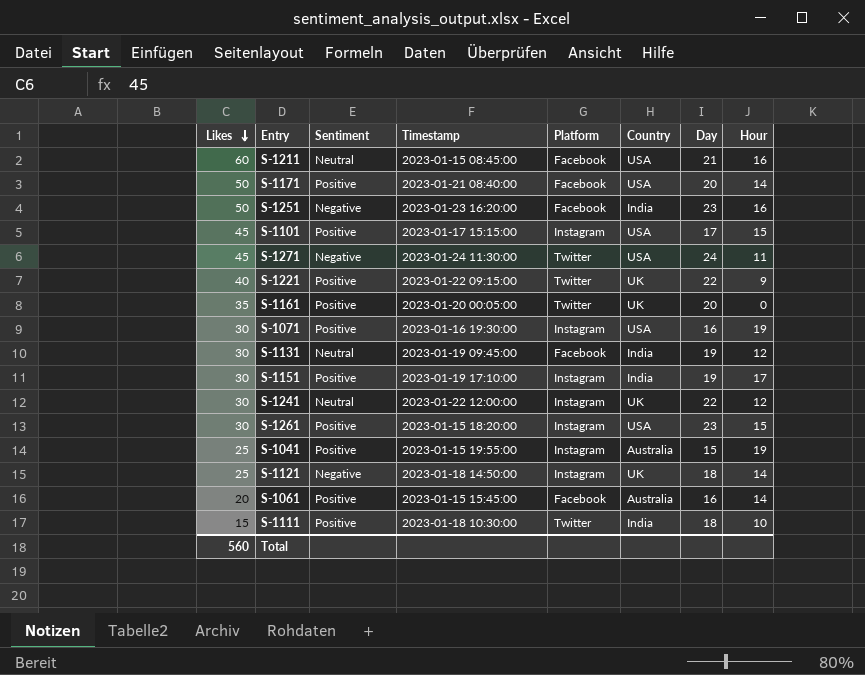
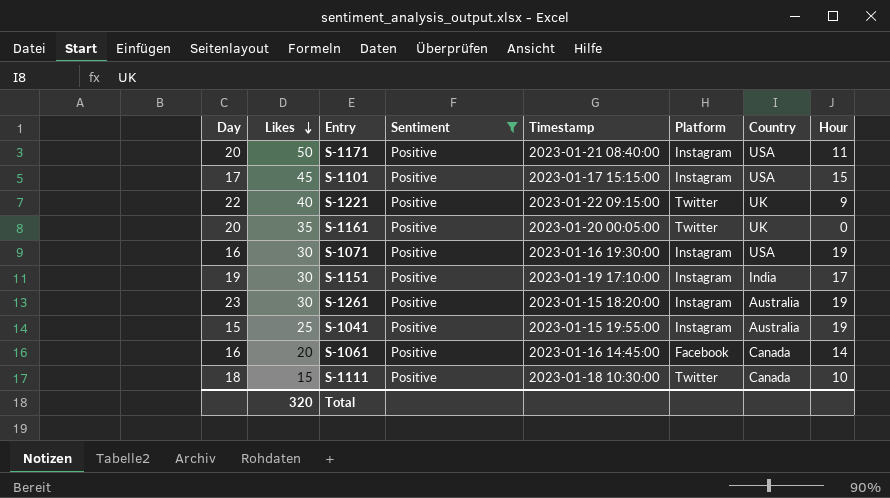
filter: none -> Sentiment = Positive
column Day | position: 7 -> 1
S-1171 | Platform: Facebook -> Instagram
S-1171 | Hour: 14 -> 11
S-1261 | Country: USA -> Australia
S-1261 | Hour: 15 -> 19
S-1061 | Timestamp: 2023-01-15 15:45:00 -> 2023-01-16 14:45:00
S-1061 | Country: Australia -> Canada
S-1111 | Country: India -> Canada
Total | Likes: 560 -> 320

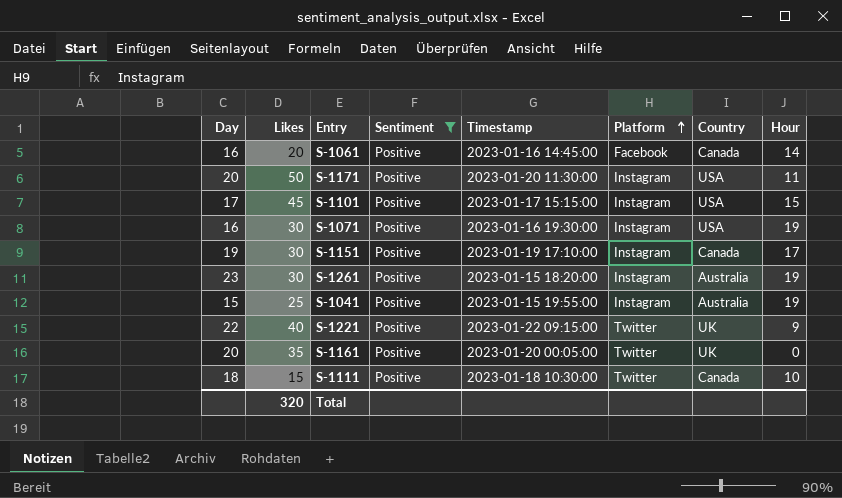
row order: Likes descending -> Platform ascending
S-1171 | Timestamp: 2023-01-21 08:40:00 -> 2023-01-20 11:30:00
S-1151 | Country: India -> Canada

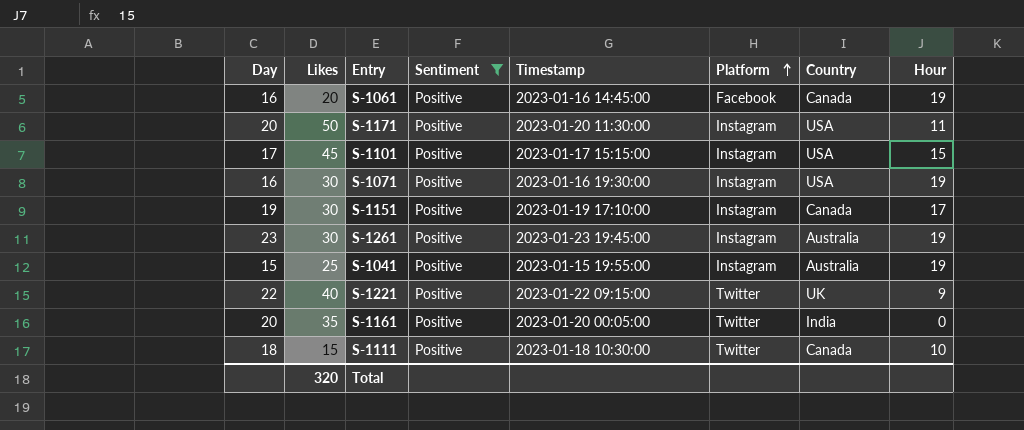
S-1061 | Hour: 14 -> 19
S-1261 | Timestamp: 2023-01-15 18:20:00 -> 2023-01-23 19:45:00
S-1161 | Country: UK -> India

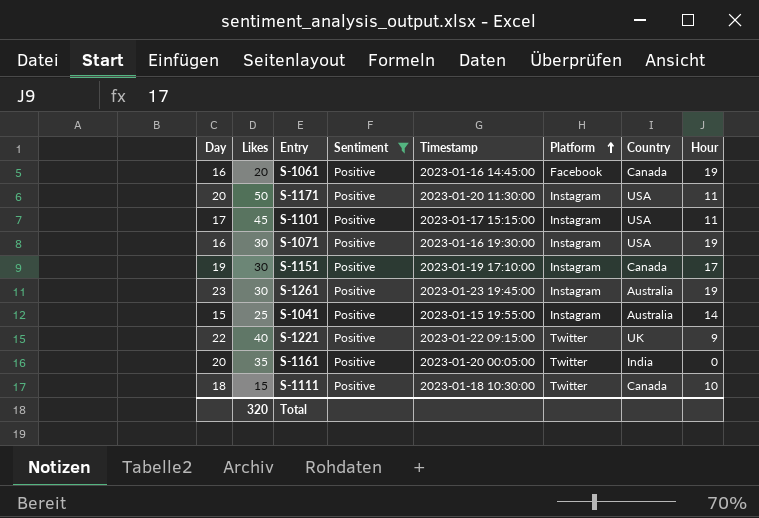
S-1101 | Hour: 15 -> 11
S-1041 | Hour: 19 -> 14

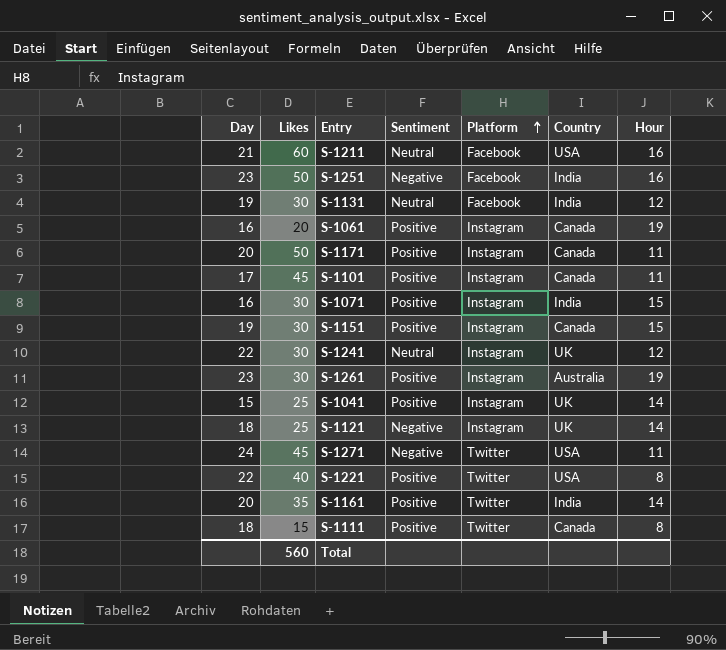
filter: Sentiment = Positive -> none
column Timestamp | position: 5 -> none
S-1061 | Platform: Facebook -> Instagram
S-1171 | Country: USA -> Canada
S-1101 | Country: USA -> Canada
S-1071 | Country: USA -> India
S-1071 | Hour: 19 -> 15
S-1151 | Hour: 17 -> 15
S-1041 | Country: Australia -> UK
S-1221 | Country: UK -> USA
S-1221 | Hour: 9 -> 8
S-1161 | Hour: 0 -> 14
S-1111 | Hour: 10 -> 8
Total | Likes: 320 -> 560

